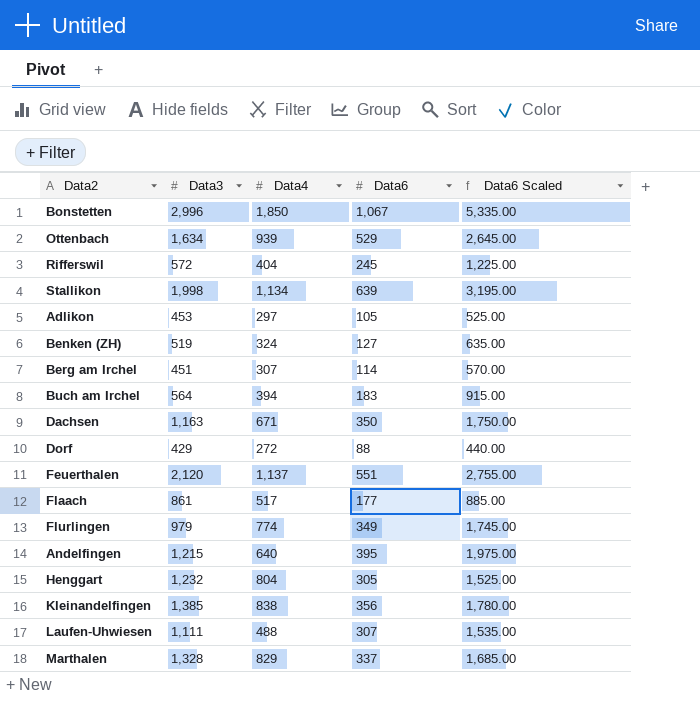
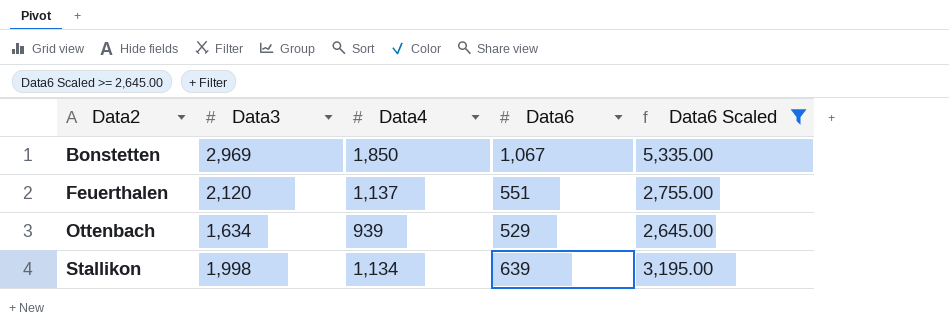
filter: none -> Data6 Scaled >= 2,645.00
row order: none -> Data2 ascending
Bonstetten | Data3: 2,996 -> 2,969

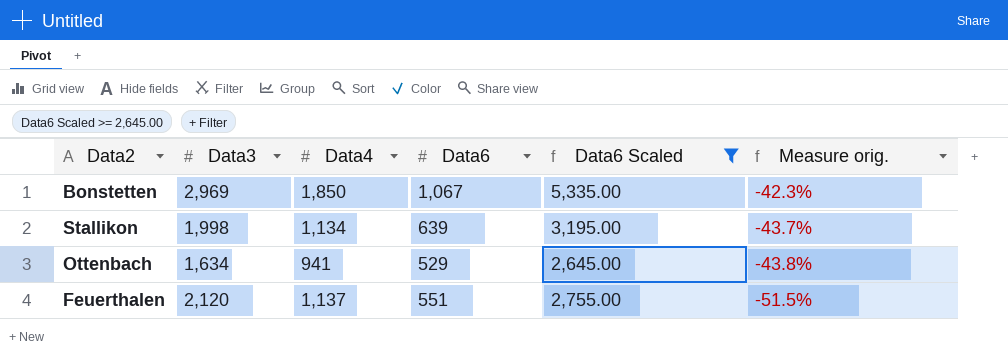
row order: Data2 ascending -> Measure orig. descending
column Measure orig. | formula: none -> ([Data6] - [Data4]) / [Data4]
Ottenbach | Data4: 939 -> 941

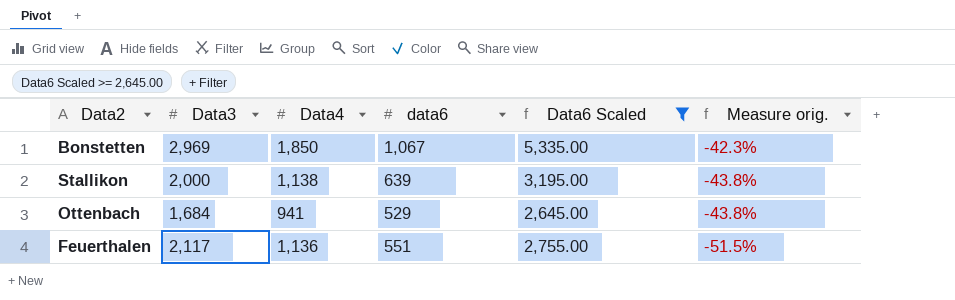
column name: Data6 -> data6
Stallikon | Data3: 1,998 -> 2,000
Stallikon | Data4: 1,134 -> 1,138
Stallikon | Measure orig.: -43.7% -> -43.8%
Ottenbach | Data3: 1,634 -> 1,684
Feuerthalen | Data3: 2,120 -> 2,117
Feuerthalen | Data4: 1,137 -> 1,136

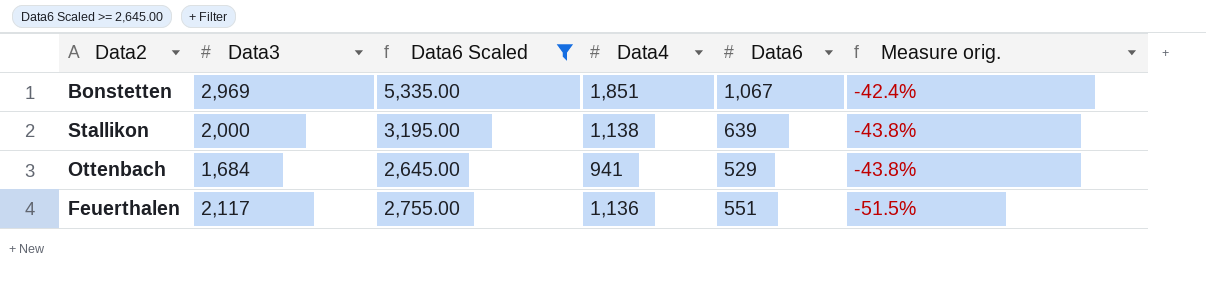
column Data6 Scaled | position: 5 -> 3
column name: data6 -> Data6
Bonstetten | Data4: 1,850 -> 1,851
Bonstetten | Measure orig.: -42.3% -> -42.4%

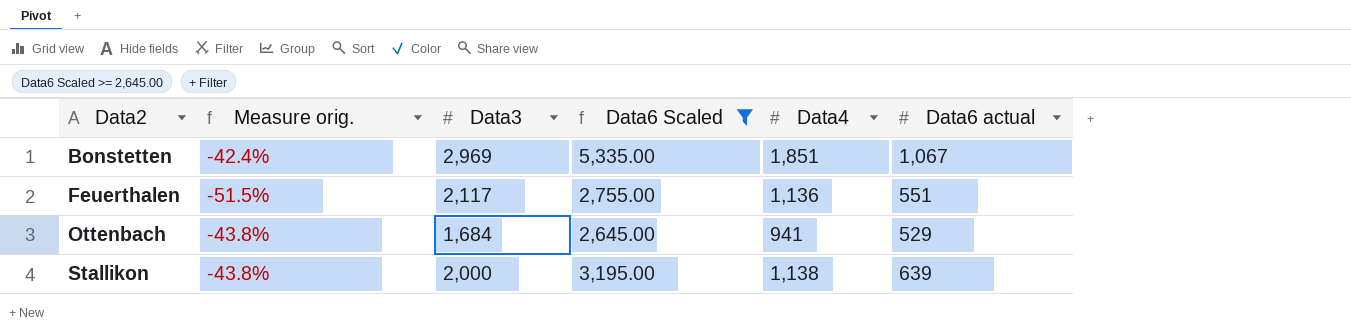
row order: Measure orig. descending -> Data2 ascending
column Measure orig. | position: 6 -> 2
column name: Data6 -> Data6 actual

